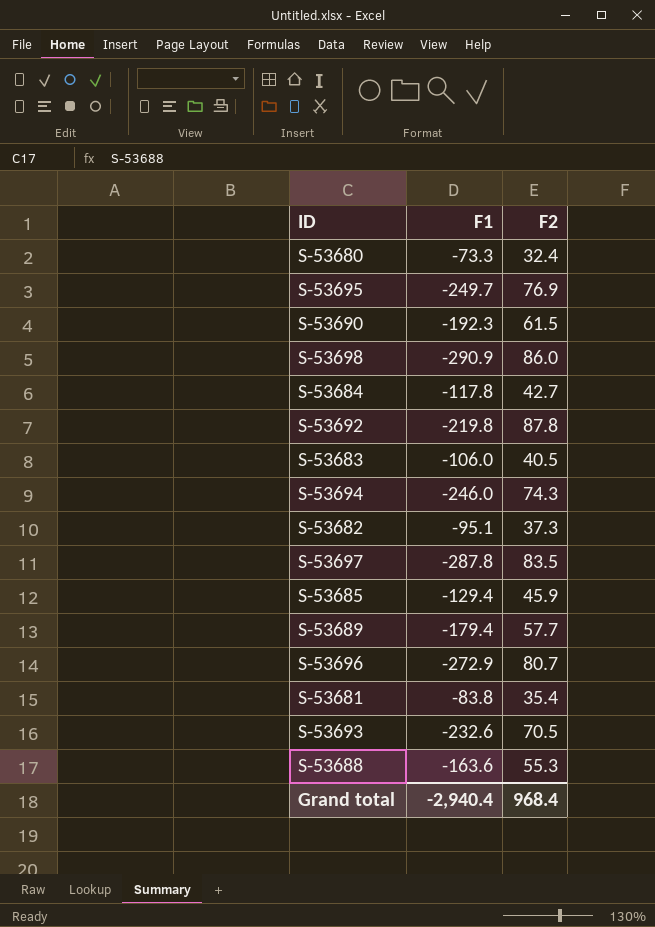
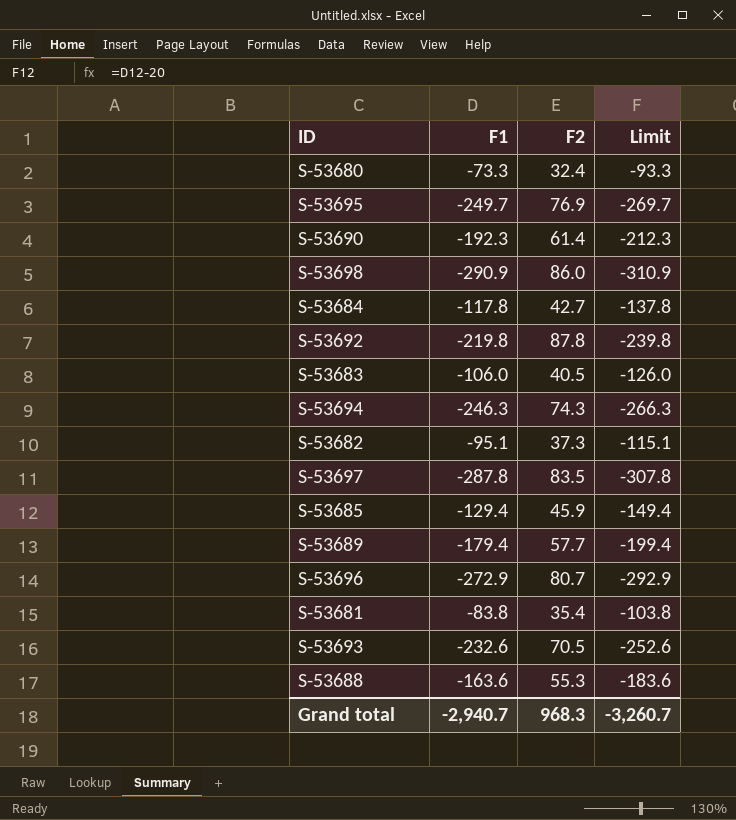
column Limit | formula: none -> [F1] - 20
S-53690 | F2: 61.5 -> 61.4
S-53694 | F1: -246.0 -> -246.3
Grand total | F1: -2,940.4 -> -2,940.7
Grand total | F2: 968.4 -> 968.3

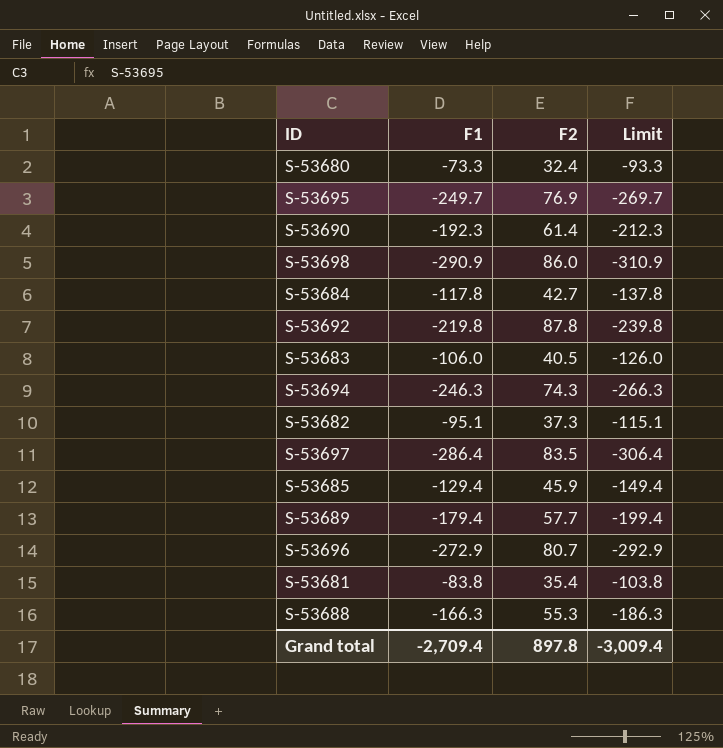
row S-53693: -232.6 | 70.5 | -252.6 -> none
S-53697 | F1: -287.8 -> -286.4
S-53697 | Limit: -307.8 -> -306.4
S-53688 | F1: -163.6 -> -166.3
S-53688 | Limit: -183.6 -> -186.3
Grand total | F1: -2,940.7 -> -2,709.4
Grand total | F2: 968.3 -> 897.8
Grand total | Limit: -3,260.7 -> -3,009.4

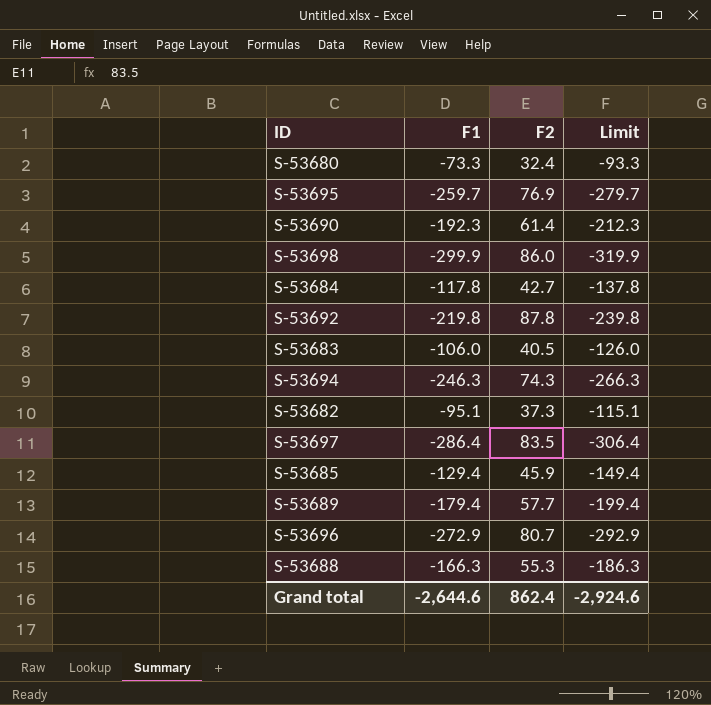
row S-53681: -83.8 | 35.4 | -103.8 -> none
S-53695 | F1: -249.7 -> -259.7
S-53695 | Limit: -269.7 -> -279.7
S-53698 | F1: -290.9 -> -299.9
S-53698 | Limit: -310.9 -> -319.9
Grand total | F1: -2,709.4 -> -2,644.6
Grand total | F2: 897.8 -> 862.4
Grand total | Limit: -3,009.4 -> -2,924.6

